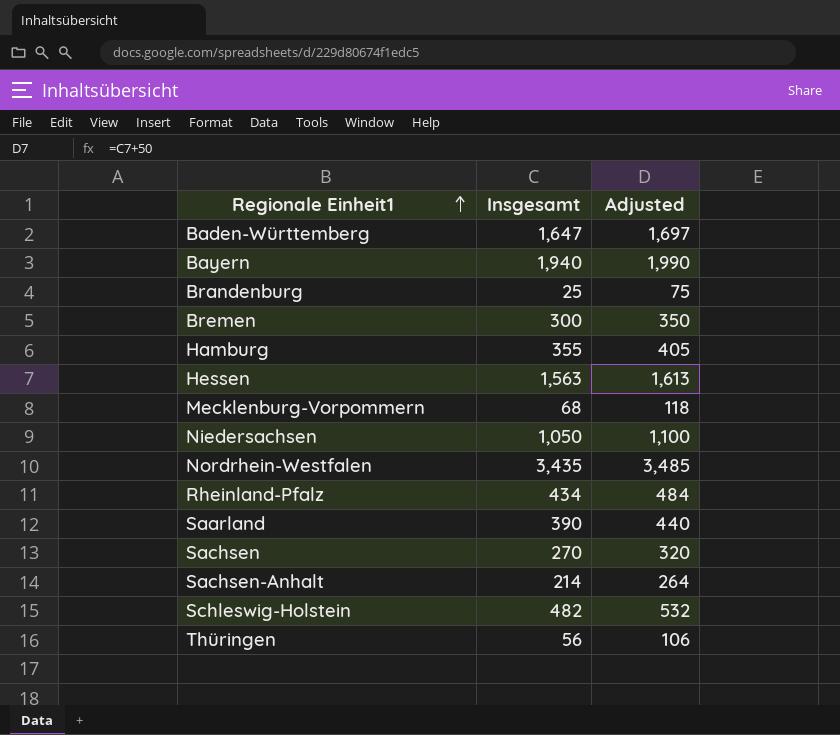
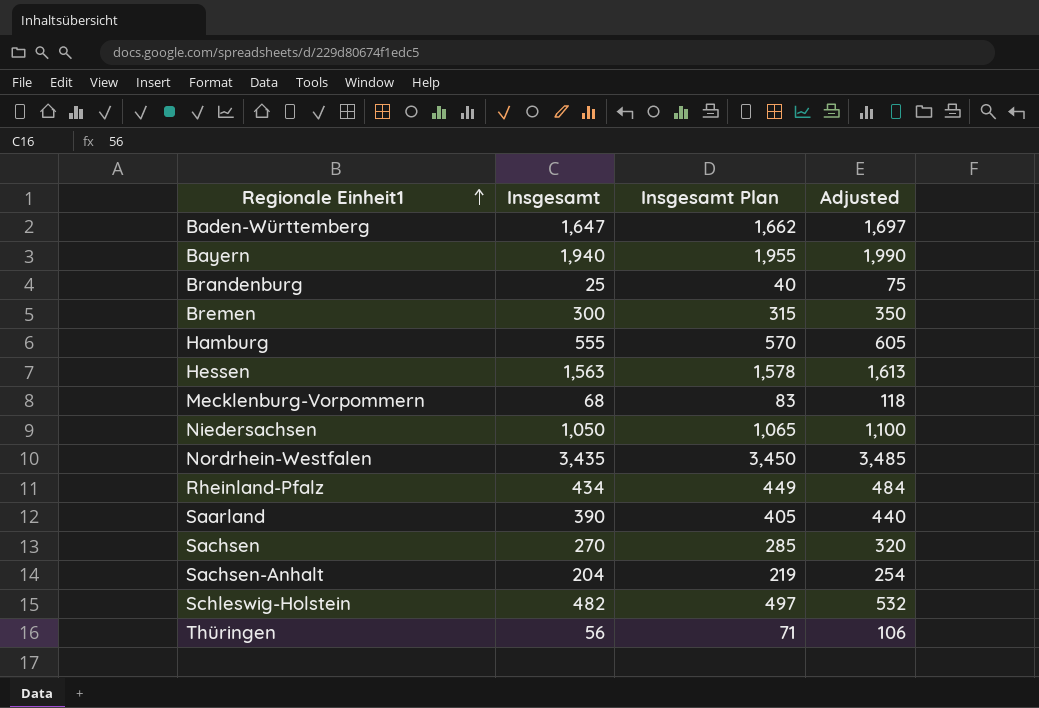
column Insgesamt Plan | formula: none -> [Insgesamt] + 15
Hamburg | Insgesamt: 355 -> 555
Hamburg | Adjusted: 405 -> 605
Sachsen-Anhalt | Insgesamt: 214 -> 204
Sachsen-Anhalt | Adjusted: 264 -> 254

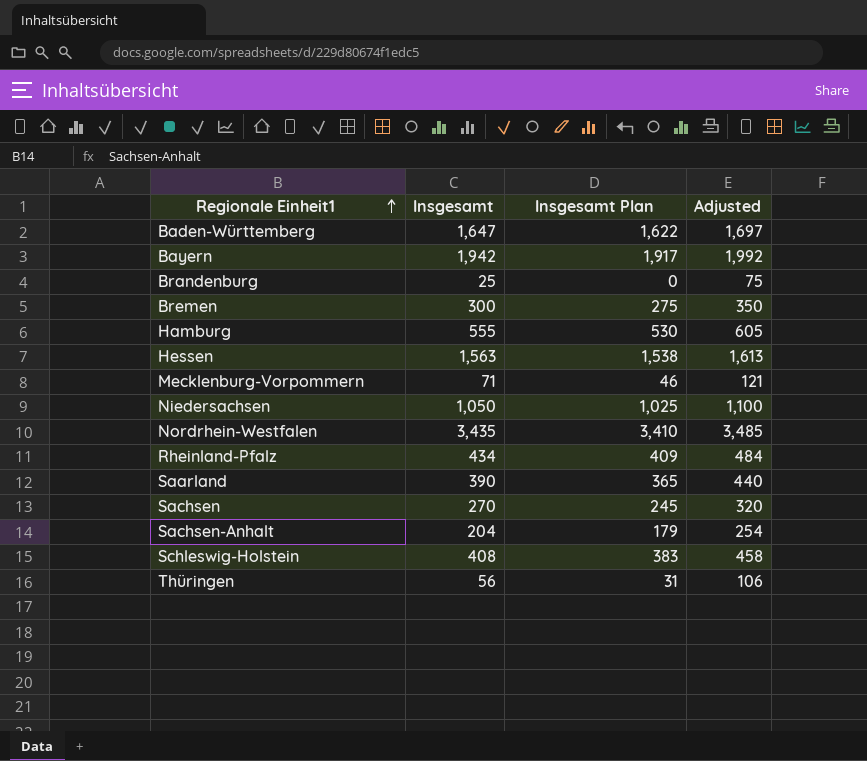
column Insgesamt Plan | formula: [Insgesamt] + 15 -> [Insgesamt] - 25
Bayern | Insgesamt: 1,940 -> 1,942
Bayern | Adjusted: 1,990 -> 1,992
Mecklenburg-Vorpommern | Insgesamt: 68 -> 71
Mecklenburg-Vorpommern | Adjusted: 118 -> 121
Schleswig-Holstein | Insgesamt: 482 -> 408
Schleswig-Holstein | Adjusted: 532 -> 458

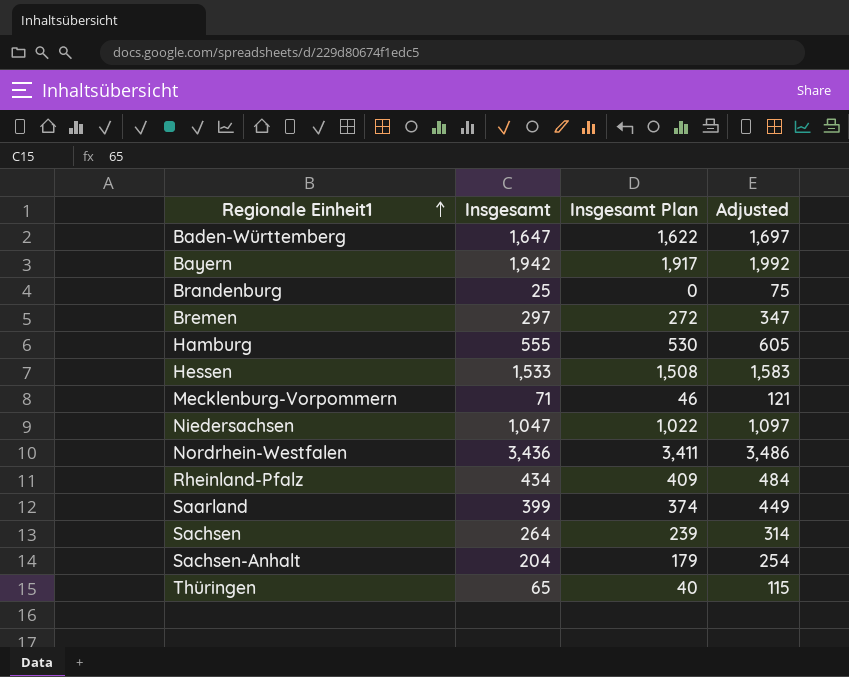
row Schleswig-Holstein: 408 | 383 | 458 -> none
Bremen | Insgesamt: 300 -> 297
Bremen | Insgesamt Plan: 275 -> 272
Bremen | Adjusted: 350 -> 347
Hessen | Insgesamt: 1,563 -> 1,533
Hessen | Insgesamt Plan: 1,538 -> 1,508
Hessen | Adjusted: 1,613 -> 1,583
Niedersachsen | Insgesamt: 1,050 -> 1,047
Niedersachsen | Insgesamt Plan: 1,025 -> 1,022
Niedersachsen | Adjusted: 1,100 -> 1,097
Nordrhein-Westfalen | Insgesamt: 3,435 -> 3,436
Nordrhein-Westfalen | Insgesamt Plan: 3,410 -> 3,411
Nordrhein-Westfalen | Adjusted: 3,485 -> 3,486
Saarland | Insgesamt: 390 -> 399
Saarland | Insgesamt Plan: 365 -> 374
Saarland | Adjusted: 440 -> 449
Sachsen | Insgesamt: 270 -> 264
Sachsen | Insgesamt Plan: 245 -> 239
Sachsen | Adjusted: 320 -> 314
Thüringen | Insgesamt: 56 -> 65
Thüringen | Insgesamt Plan: 31 -> 40
Thüringen | Adjusted: 106 -> 115

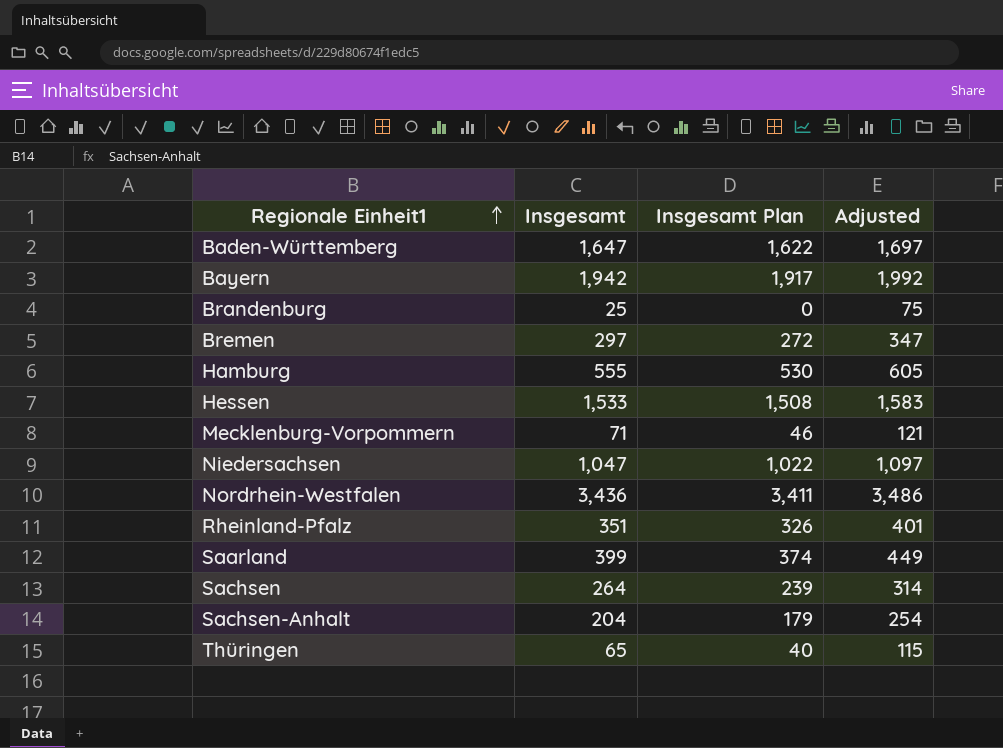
Rheinland-Pfalz | Insgesamt: 434 -> 351
Rheinland-Pfalz | Insgesamt Plan: 409 -> 326
Rheinland-Pfalz | Adjusted: 484 -> 401

